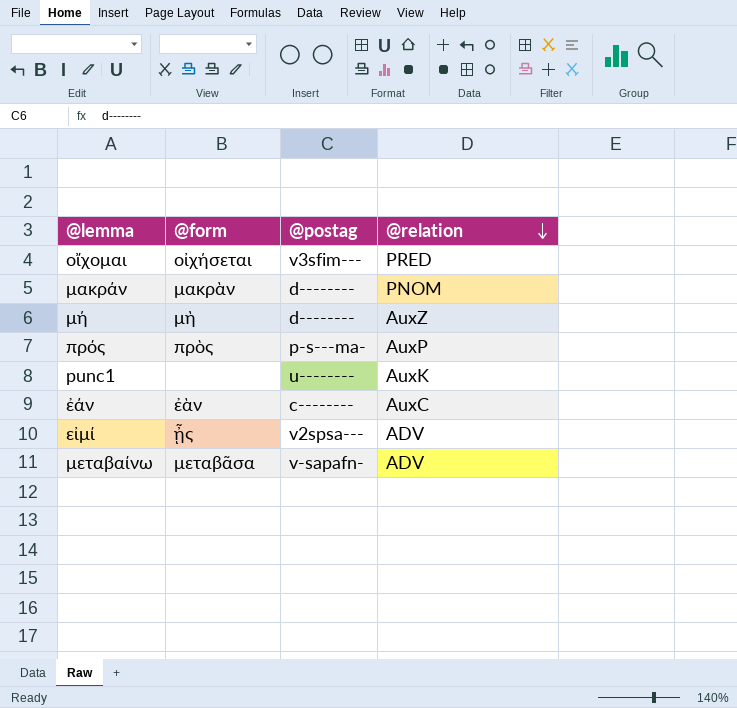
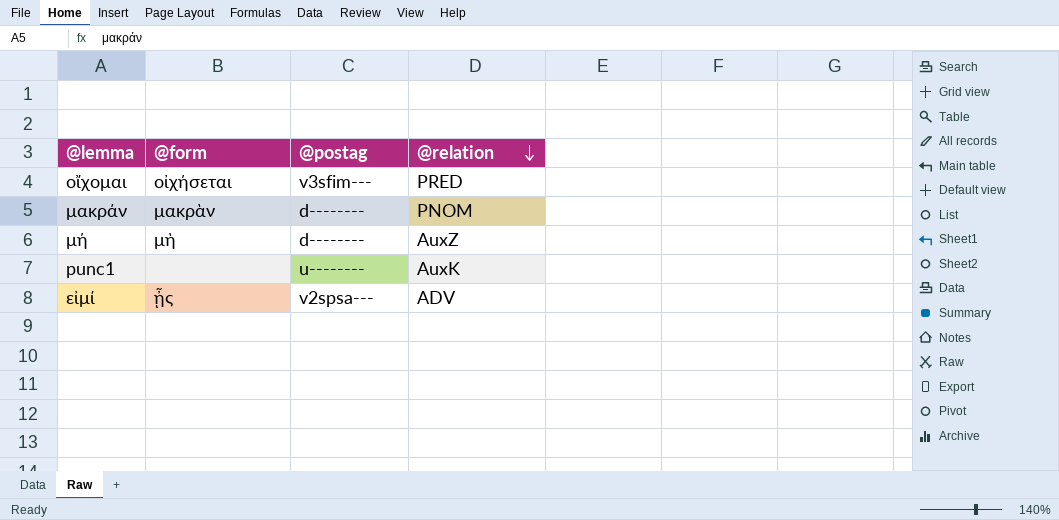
row πρός: πρὸς | p-s---ma- | AuxP -> none
row ἐάν: ἐὰν | c-------- | AuxC -> none
row μεταβαίνω: μεταβᾶσα | v-sapafn- | ADV -> none

